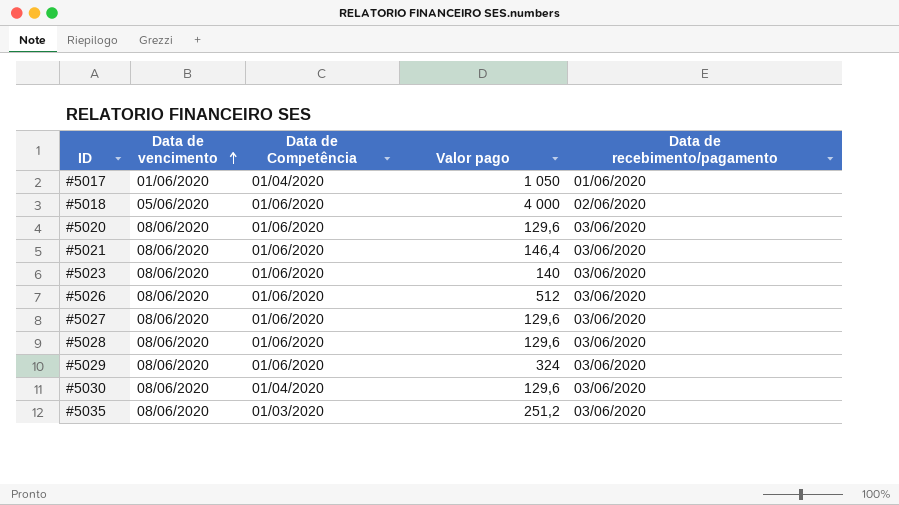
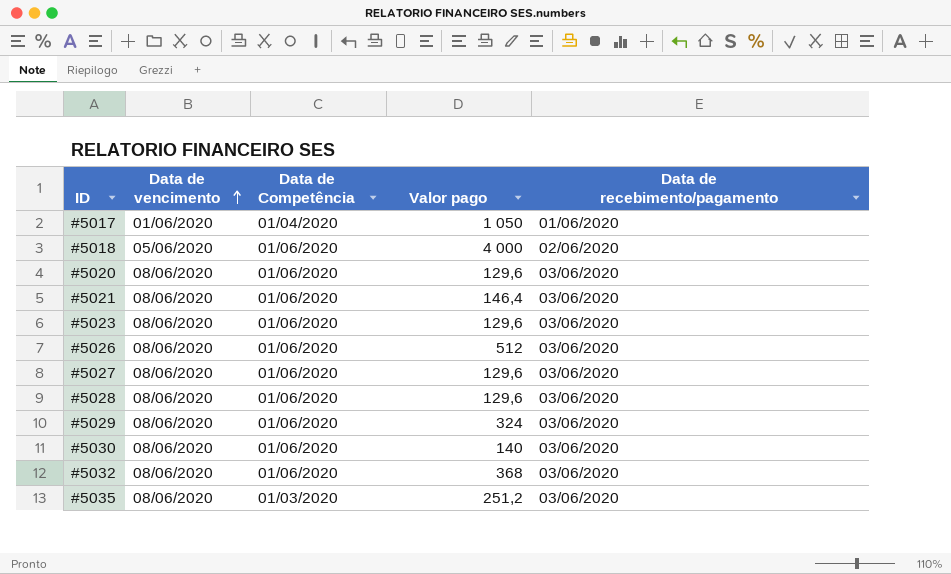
#5023 | Valor pago: 140 -> 129,6
#5030 | Data de Competência: 01/04/2020 -> 01/06/2020
#5030 | Valor pago: 129,6 -> 140
row #5032: none -> 08/06/2020 | 01/06/2020 | 368 | 03/06/2020

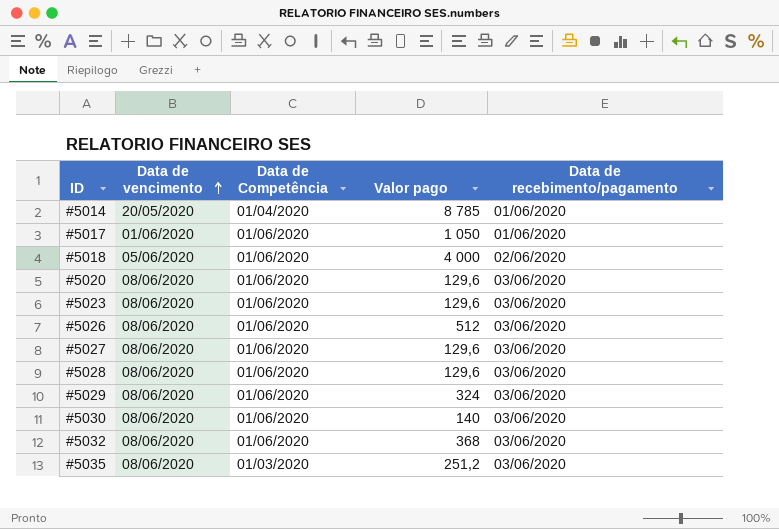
row #5021: 08/06/2020 | 01/06/2020 | 146,4 | 03/06/2020 -> none
row #5014: none -> 20/05/2020 | 01/04/2020 | 8 785 | 01/06/2020
#5017 | Data de Competência: 01/04/2020 -> 01/06/2020

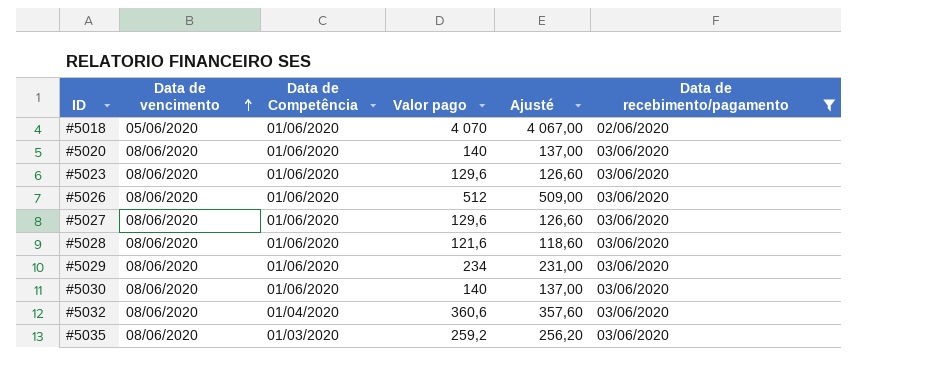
filter: none -> Data de recebimento/pagamento != 01/06/2020
column Ajusté | formula: none -> [Valor pago] - 3
#5018 | Valor pago: 4 000 -> 4 070
#5020 | Valor pago: 129,6 -> 140
#5028 | Valor pago: 129,6 -> 121,6
#5029 | Valor pago: 324 -> 234
#5032 | Data de Competência: 01/06/2020 -> 01/04/2020
#5032 | Valor pago: 368 -> 360,6
#5035 | Valor pago: 251,2 -> 259,2

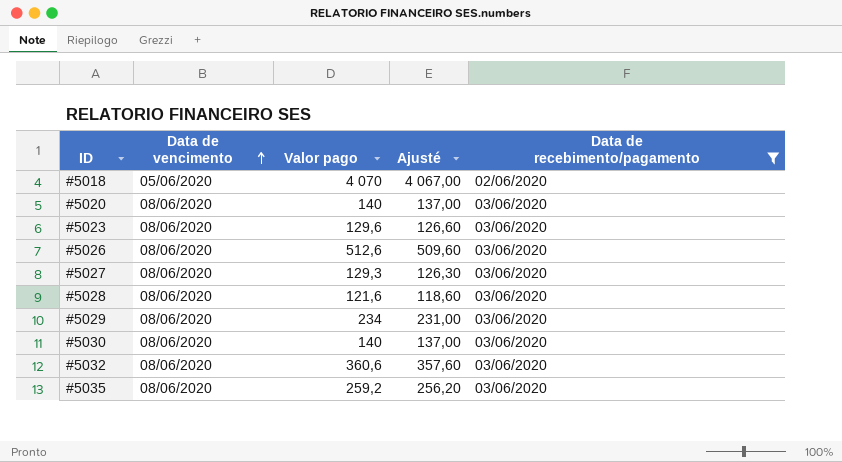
column Data de Competência | position: 3 -> none
#5026 | Valor pago: 512 -> 512,6
#5026 | Ajusté: 509,00 -> 509,60
#5027 | Valor pago: 129,6 -> 129,3
#5027 | Ajusté: 126,60 -> 126,30

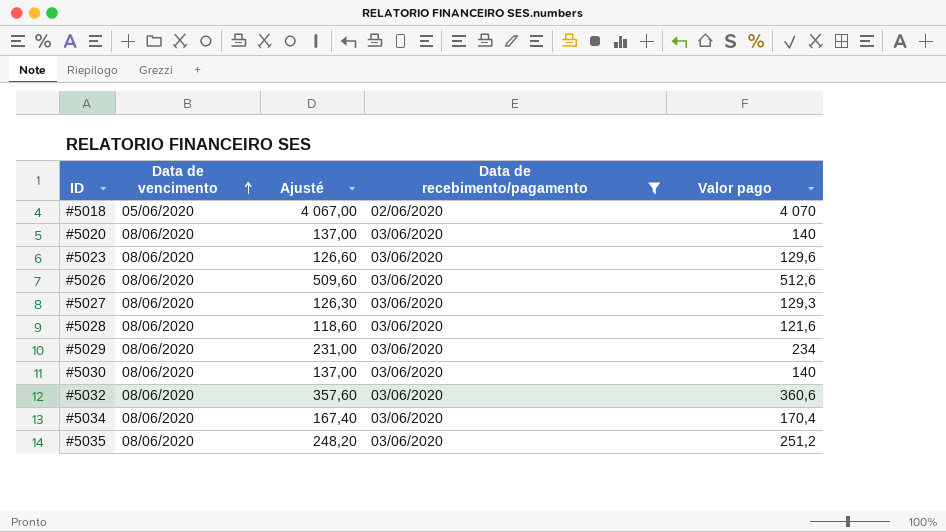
column Valor pago | position: 3 -> 5
row #5034: none -> 08/06/2020 | 167,40 | 03/06/2020 | 170,4
#5035 | Ajusté: 256,20 -> 248,20
#5035 | Valor pago: 259,2 -> 251,2

